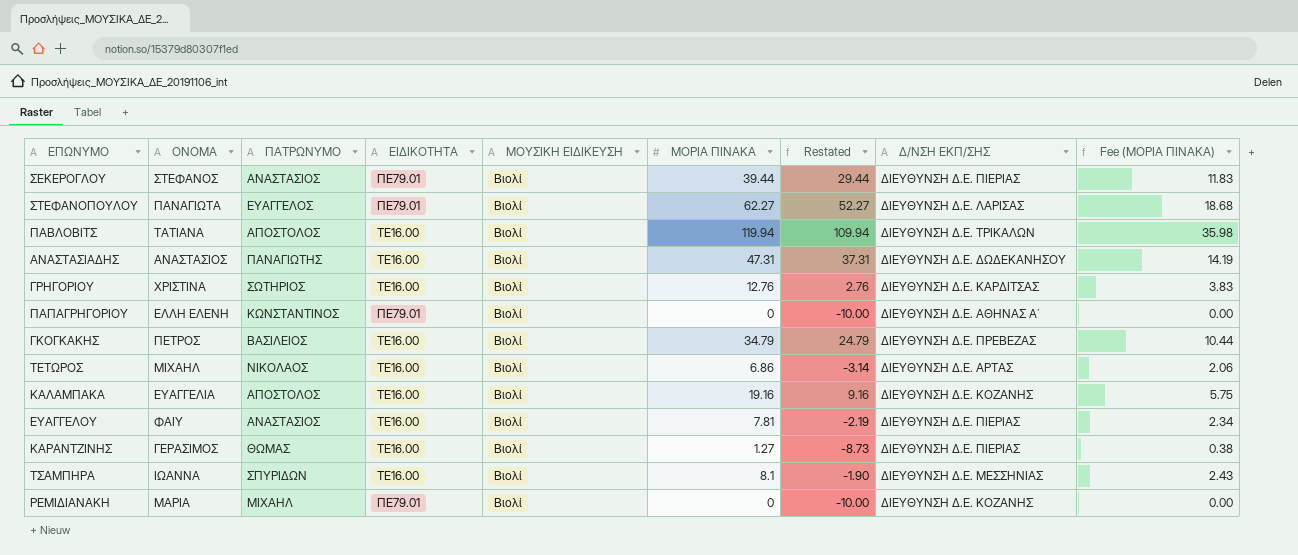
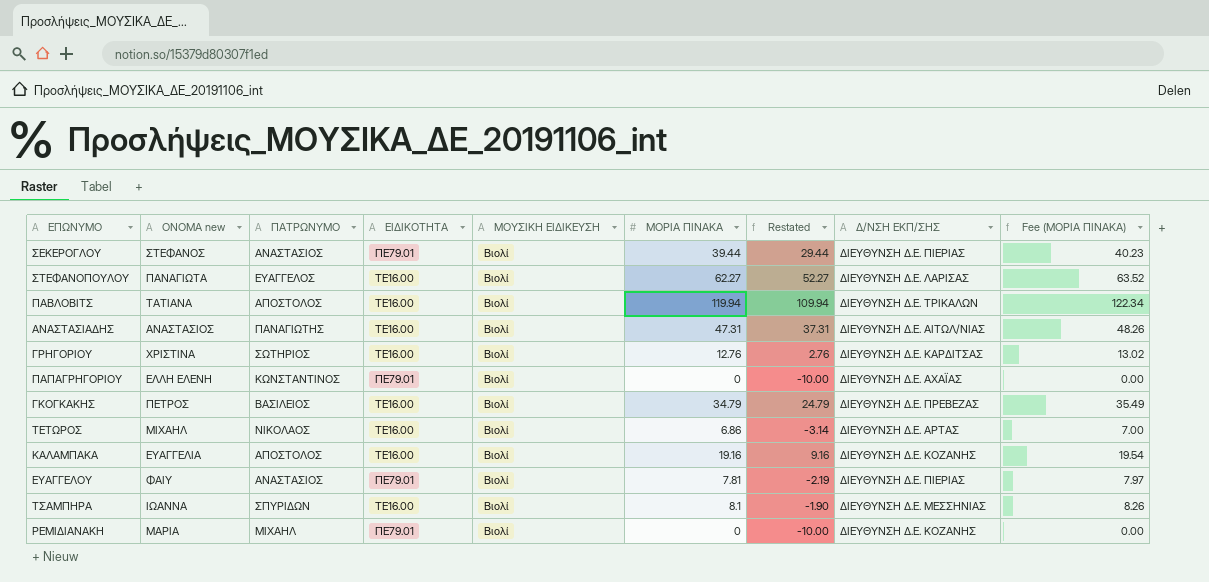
column name: ΟΝΟΜΑ -> ΟΝΟΜΑ new
column Fee (ΜΟΡΙΑ ΠΙΝΑΚΑ) | formula: [ΜΟΡΙΑ ΠΙΝΑΚΑ] * 0.3 -> [ΜΟΡΙΑ ΠΙΝΑΚΑ] * 1.02
row ΚΑΡΑΝΤΖΙΝΗΣ: ΓΕΡΑΣΙΜΟΣ | ΘΩΜΑΣ | ΤΕ16.00 | Βιολί | 1.27 | -8.73 | ΔΙΕΥΘΥΝΣΗ Δ.Ε. ΠΙΕΡΙΑΣ | 0.38 -> none
ΣΤΕΦΑΝΟΠΟΥΛΟΥ | ΕΙΔΙΚΟΤΗΤΑ: ΠΕ79.01 -> ΤΕ16.00
ΑΝΑΣΤΑΣΙΑΔΗΣ | Δ/ΝΣΗ ΕΚΠ/ΣΗΣ: ΔΙΕΥΘΥΝΣΗ Δ.Ε. ΔΩΔΕΚΑΝΗΣΟΥ -> ΔΙΕΥΘΥΝΣΗ Δ.Ε. ΑΙΤΩΛ/ΝΙΑΣ
ΠΑΠΑΓΡΗΓΟΡΙΟΥ | Δ/ΝΣΗ ΕΚΠ/ΣΗΣ: ΔΙΕΥΘΥΝΣΗ Δ.Ε. ΑΘΗΝΑΣ Α΄ -> ΔΙΕΥΘΥΝΣΗ Δ.Ε. ΑΧΑΪΑΣ
ΕΥΑΓΓΕΛΟΥ | ΕΙΔΙΚΟΤΗΤΑ: ΤΕ16.00 -> ΠΕ79.01

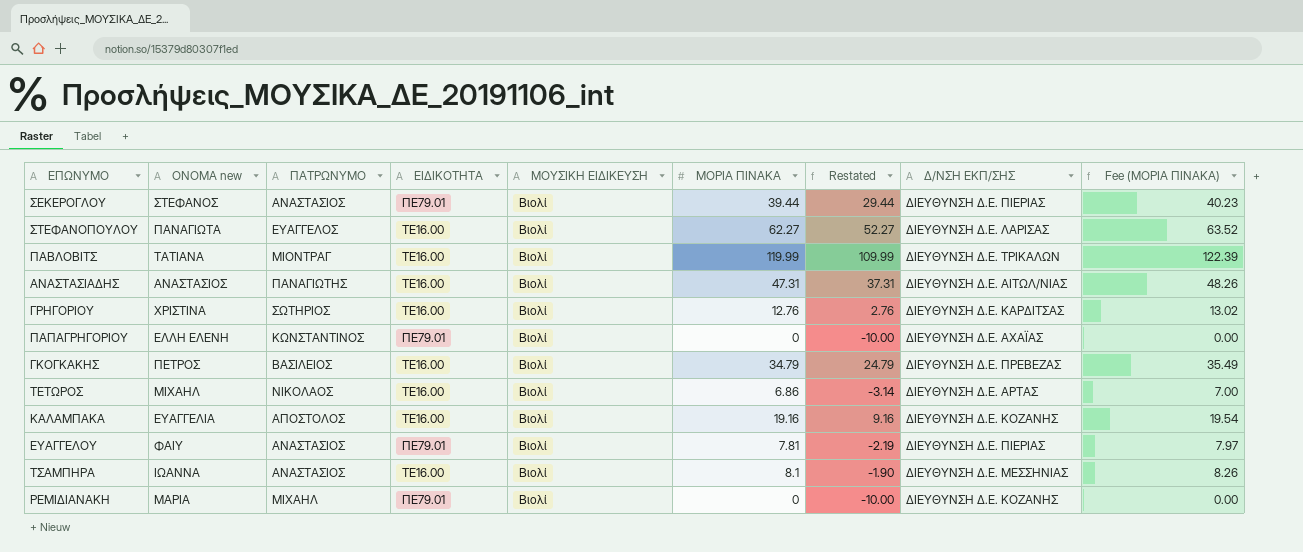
ΠΑΒΛΟΒΙΤΣ | ΠΑΤΡΩΝΥΜΟ: ΑΠΟΣΤΟΛΟΣ -> ΜΙΟΝΤΡΑΓ
ΠΑΒΛΟΒΙΤΣ | ΜΟΡΙΑ ΠΙΝΑΚΑ: 119.94 -> 119.99
ΠΑΒΛΟΒΙΤΣ | Restated: 109.94 -> 109.99
ΠΑΒΛΟΒΙΤΣ | Fee (ΜΟΡΙΑ ΠΙΝΑΚΑ): 122.34 -> 122.39
ΤΣΑΜΠΗΡΑ | ΠΑΤΡΩΝΥΜΟ: ΣΠΥΡΙΔΩΝ -> ΑΝΑΣΤΑΣΙΟΣ

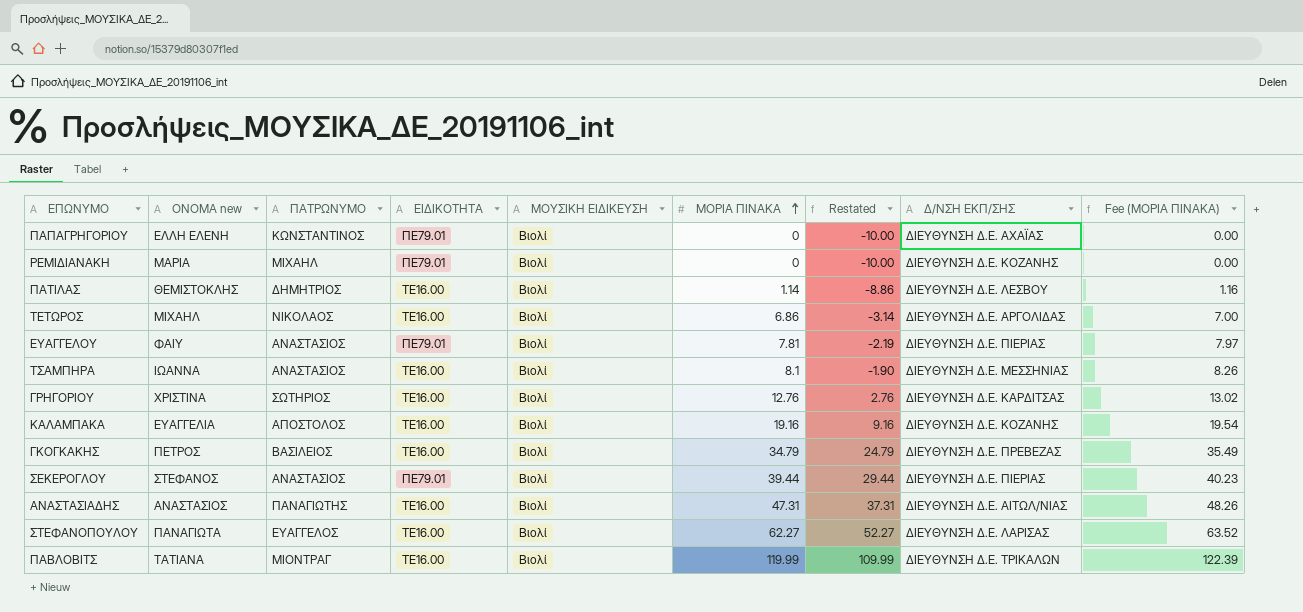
row order: none -> ΜΟΡΙΑ ΠΙΝΑΚΑ ascending
row ΠΑΤΙΛΑΣ: none -> ΘΕΜΙΣΤΟΚΛΗΣ | ΔΗΜΗΤΡΙΟΣ | ΤΕ16.00 | Βιολί | 1.14 | -8.86 | ΔΙΕΥΘΥΝΣΗ Δ.Ε. ΛΕΣΒΟΥ | 1.16
ΤΕΤΩΡΟΣ | Δ/ΝΣΗ ΕΚΠ/ΣΗΣ: ΔΙΕΥΘΥΝΣΗ Δ.Ε. ΑΡΤΑΣ -> ΔΙΕΥΘΥΝΣΗ Δ.Ε. ΑΡΓΟΛΙΔΑΣ

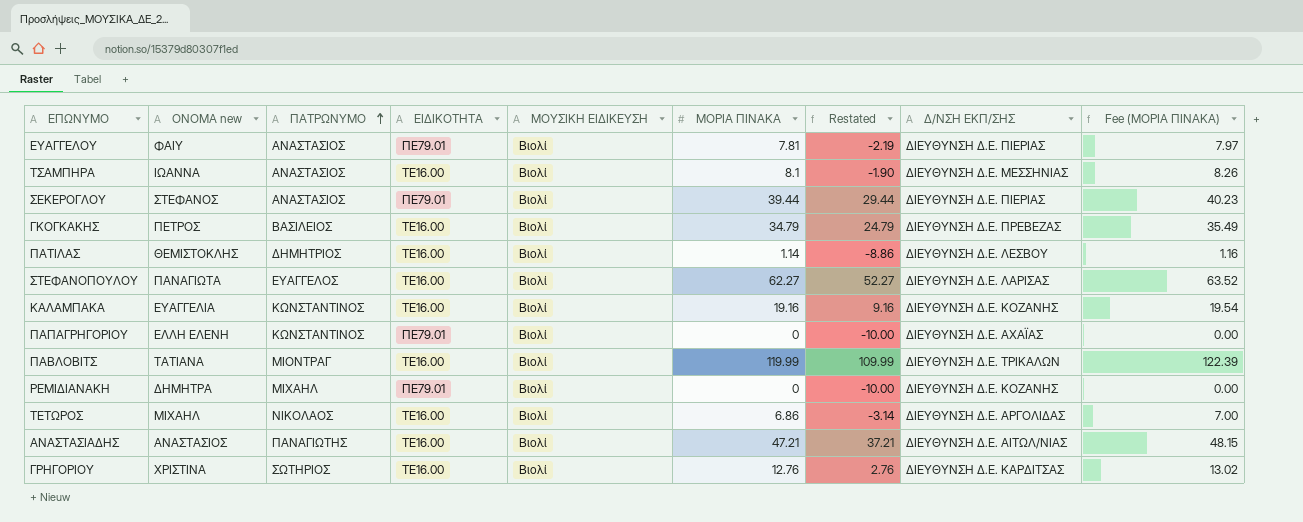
row order: ΜΟΡΙΑ ΠΙΝΑΚΑ ascending -> ΠΑΤΡΩΝΥΜΟ ascending
ΚΑΛΑΜΠΑΚΑ | ΠΑΤΡΩΝΥΜΟ: ΑΠΟΣΤΟΛΟΣ -> ΚΩΝΣΤΑΝΤΙΝΟΣ
ΡΕΜΙΔΙΑΝΑΚΗ | ΟΝΟΜΑ new: ΜΑΡΙΑ -> ΔΗΜΗΤΡΑ
ΑΝΑΣΤΑΣΙΑΔΗΣ | ΜΟΡΙΑ ΠΙΝΑΚΑ: 47.31 -> 47.21
ΑΝΑΣΤΑΣΙΑΔΗΣ | Restated: 37.31 -> 37.21
ΑΝΑΣΤΑΣΙΑΔΗΣ | Fee (ΜΟΡΙΑ ΠΙΝΑΚΑ): 48.26 -> 48.15

